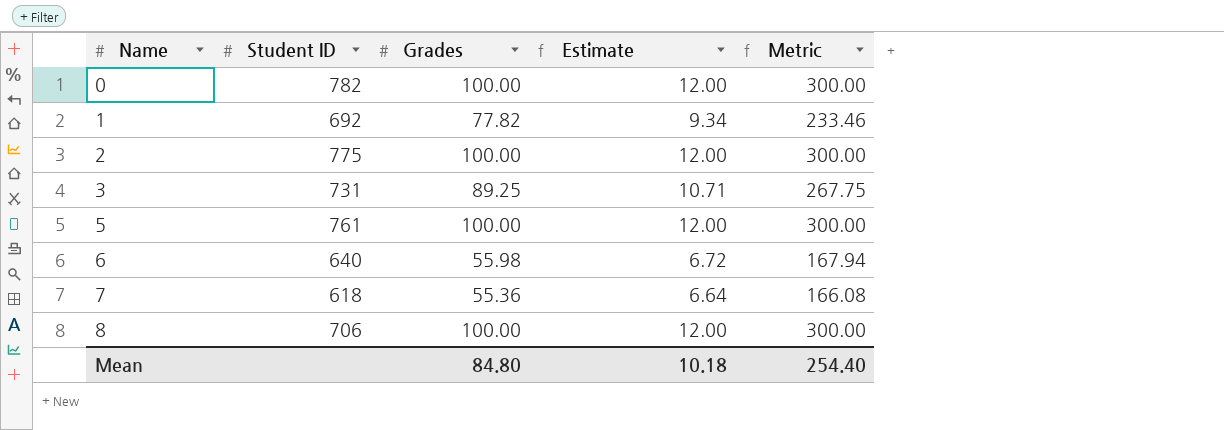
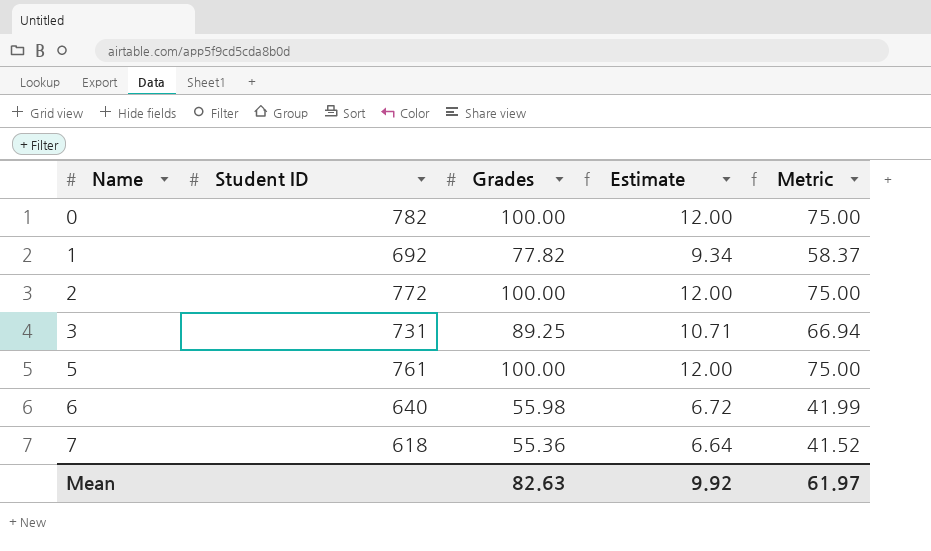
column Metric | formula: [Grades] * 3 -> [Grades] * 0.75
row 8: 706 | 100.00 | 12.00 | 300.00 -> none
2 | Student ID: 775 -> 772
Mean | Grades: 84.80 -> 82.63
Mean | Estimate: 10.18 -> 9.92
Mean | Metric: 254.40 -> 61.97

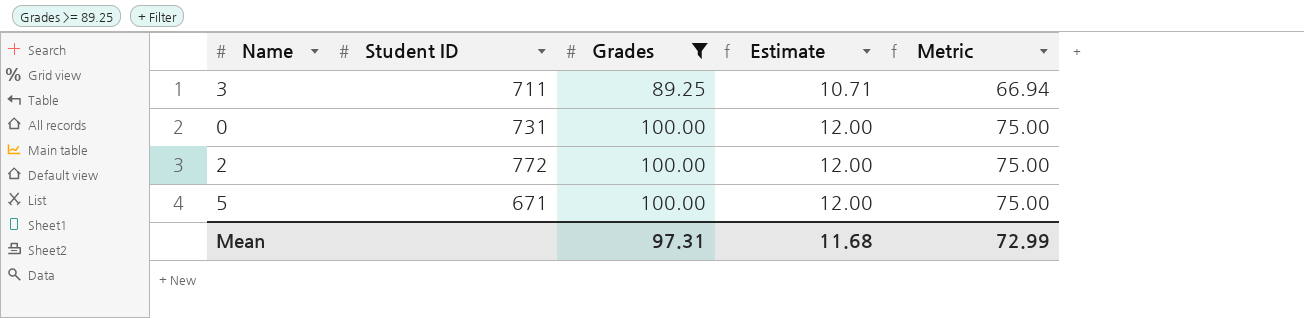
filter: none -> Grades >= 89.25
row order: Name ascending -> Grades ascending
3 | Student ID: 731 -> 711
0 | Student ID: 782 -> 731
5 | Student ID: 761 -> 671
Mean | Grades: 82.63 -> 97.31
Mean | Estimate: 9.92 -> 11.68
Mean | Metric: 61.97 -> 72.99

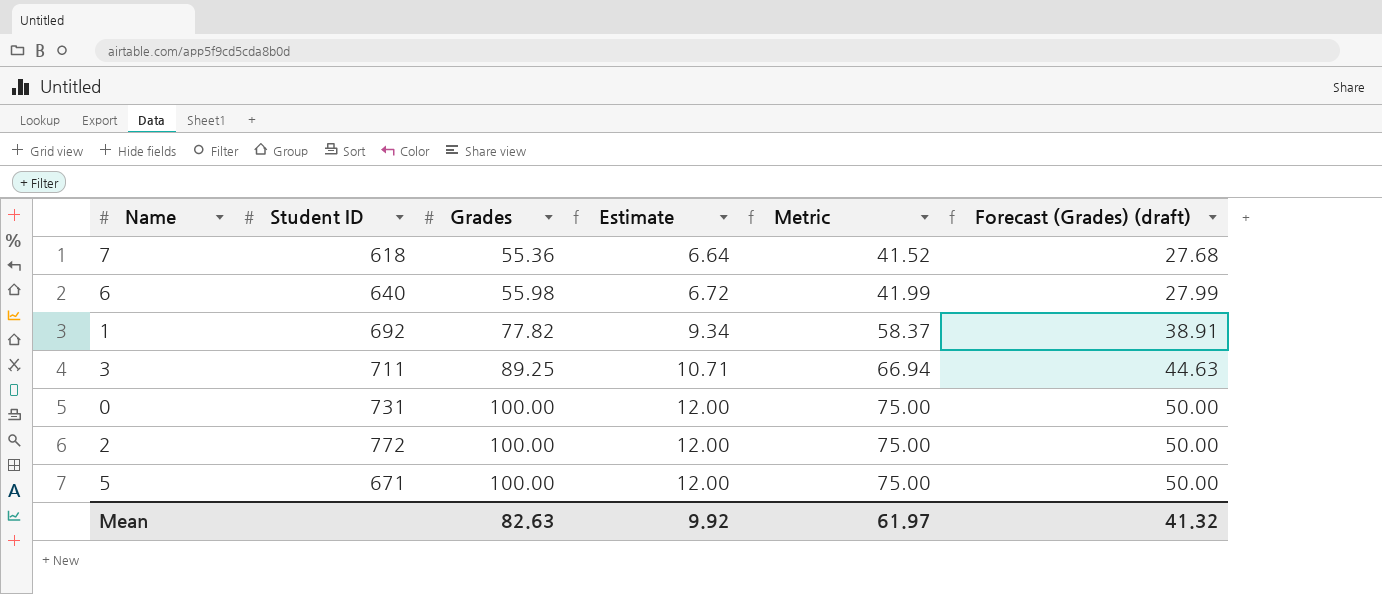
filter: Grades >= 89.25 -> none
column Forecast (Grades) (draft) | formula: none -> [Grades] * 0.5
Mean | Grades: 97.31 -> 82.63
Mean | Estimate: 11.68 -> 9.92
Mean | Metric: 72.99 -> 61.97

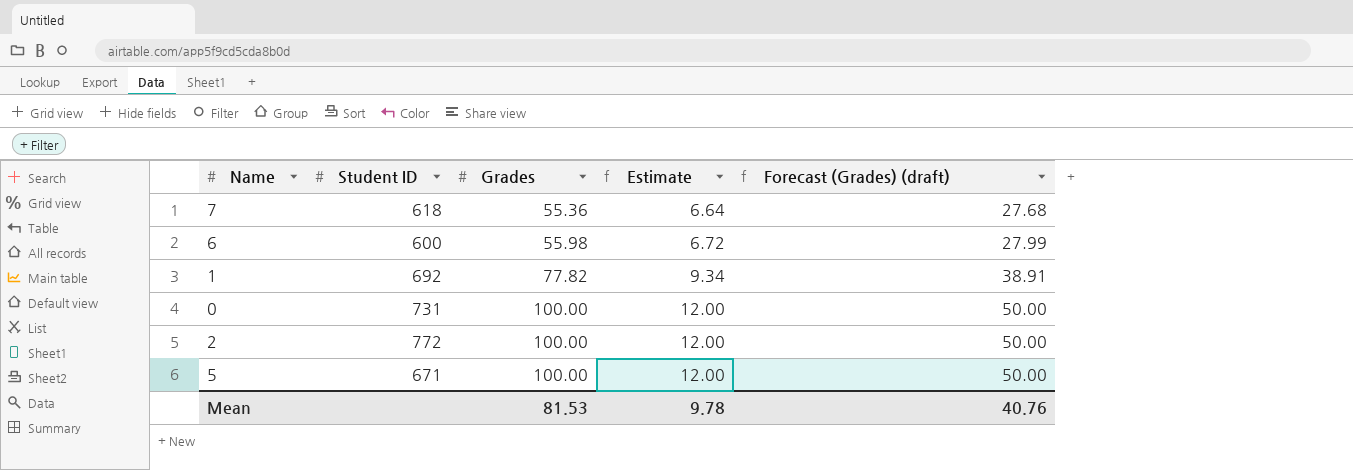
column Metric | formula: [Grades] * 0.75 -> none
row 3: 711 | 89.25 | 10.71 | 66.94 | 44.63 -> none
6 | Student ID: 640 -> 600
Mean | Grades: 82.63 -> 81.53
Mean | Estimate: 9.92 -> 9.78
Mean | Forecast (Grades) (draft): 41.32 -> 40.76

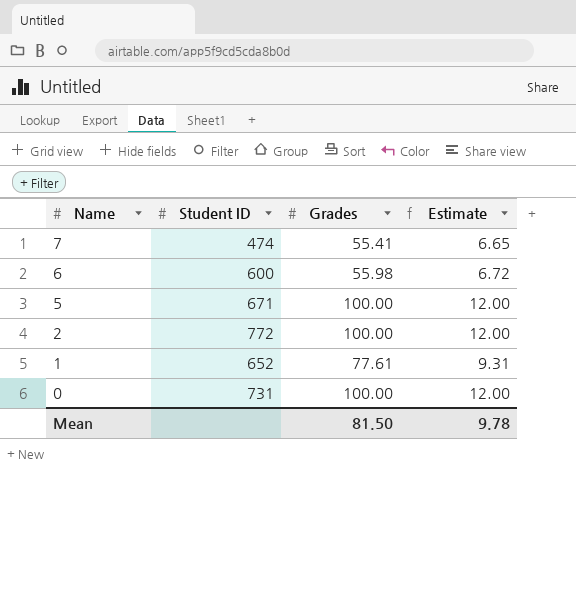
row order: Grades ascending -> Name descending
column Forecast (Grades) (draft) | formula: [Grades] * 0.5 -> none
7 | Student ID: 618 -> 474
7 | Grades: 55.36 -> 55.41
7 | Estimate: 6.64 -> 6.65
1 | Student ID: 692 -> 652
1 | Grades: 77.82 -> 77.61
1 | Estimate: 9.34 -> 9.31
Mean | Grades: 81.53 -> 81.50

